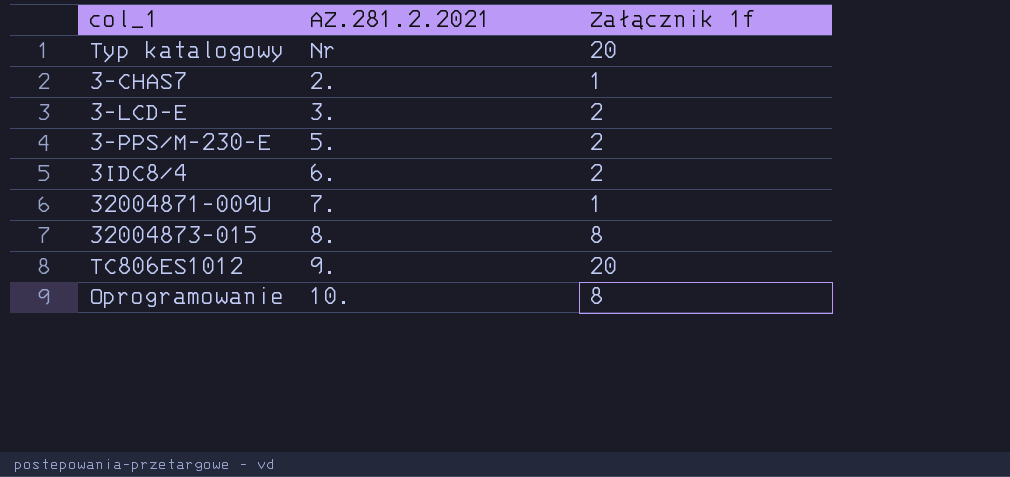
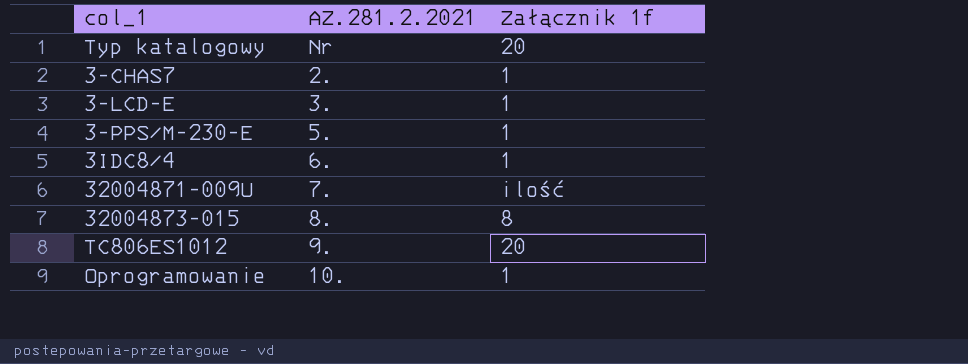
3-LCD-E | Załącznik 1f: 2 -> 1
3-PPS/M-230-E | Załącznik 1f: 2 -> 1
3IDC8/4 | Załącznik 1f: 2 -> 1
32004871-009U | Załącznik 1f: 1 -> ilość
Oprogramowanie | Załącznik 1f: 8 -> 1

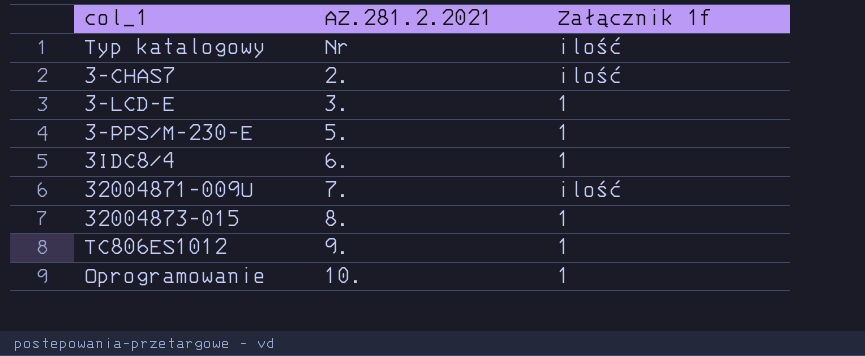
Typ katalogowy | Załącznik 1f: 20 -> ilość
3-CHAS7 | Załącznik 1f: 1 -> ilość
32004873-015 | Załącznik 1f: 8 -> 1
TC806ES1012 | Załącznik 1f: 20 -> 1

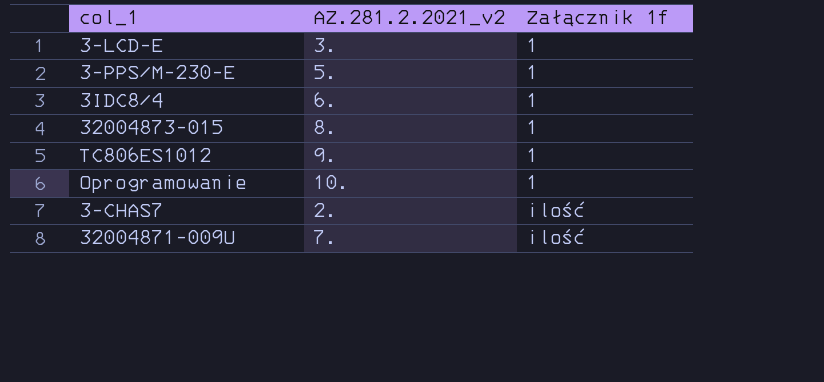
row order: none -> Załącznik 1f ascending
column name: AZ.281.2.2021 -> AZ.281.2.2021_v2
row Typ katalogowy: Nr | ilość -> none

